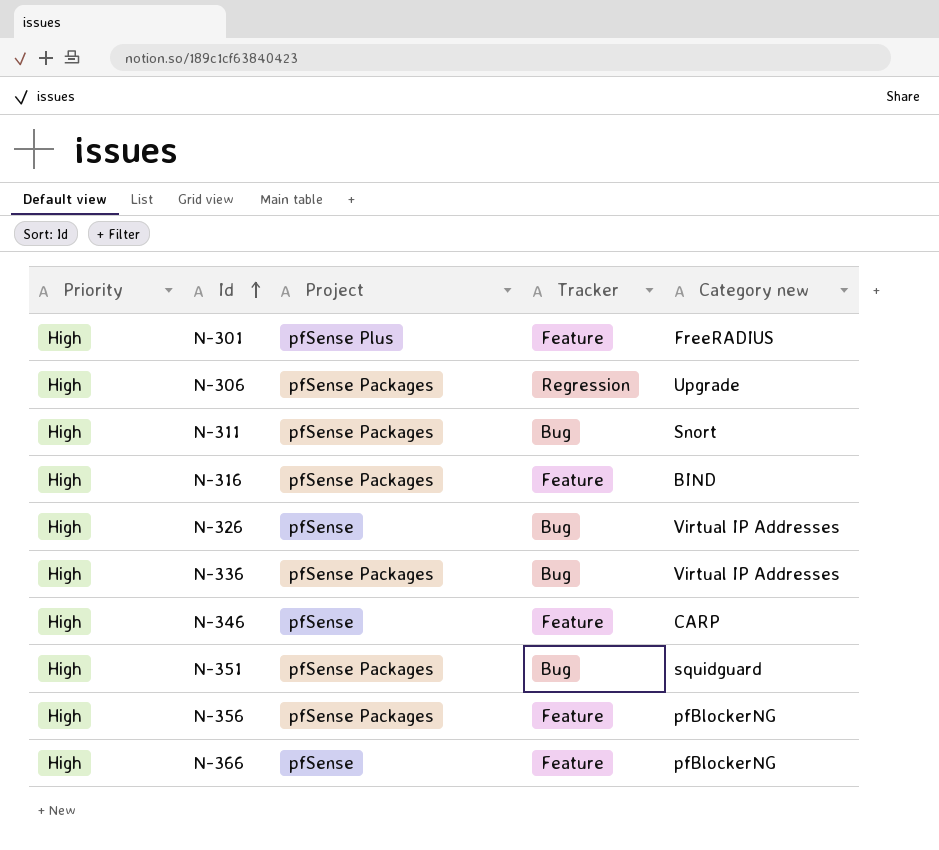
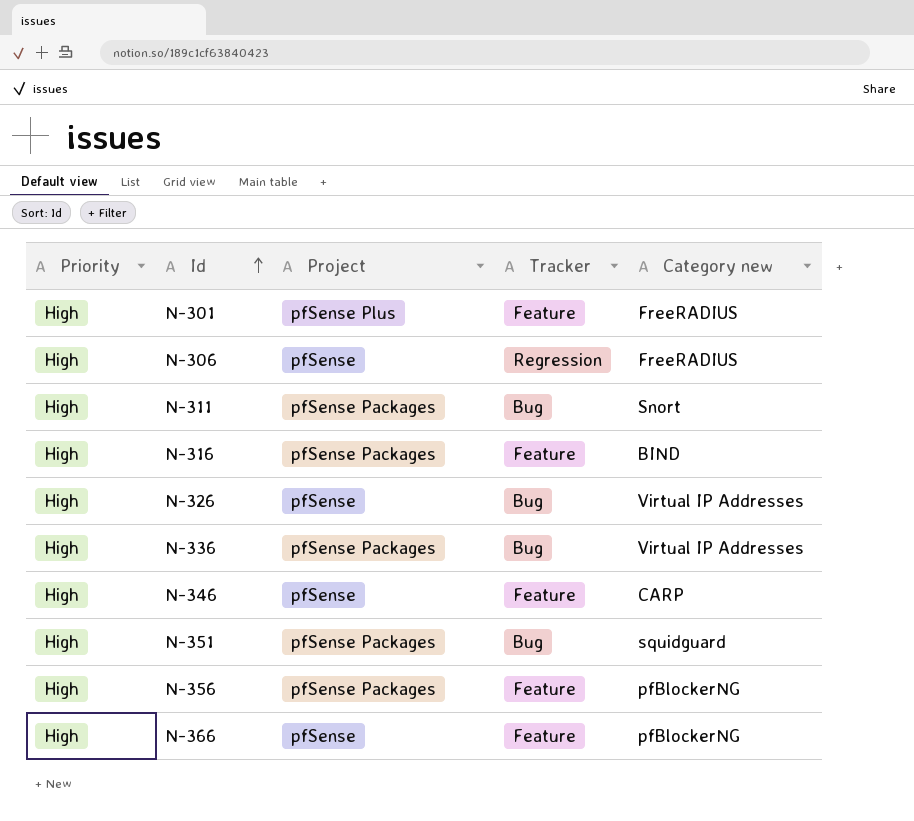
N-306 | Project: pfSense Packages -> pfSense
N-306 | Category new: Upgrade -> FreeRADIUS

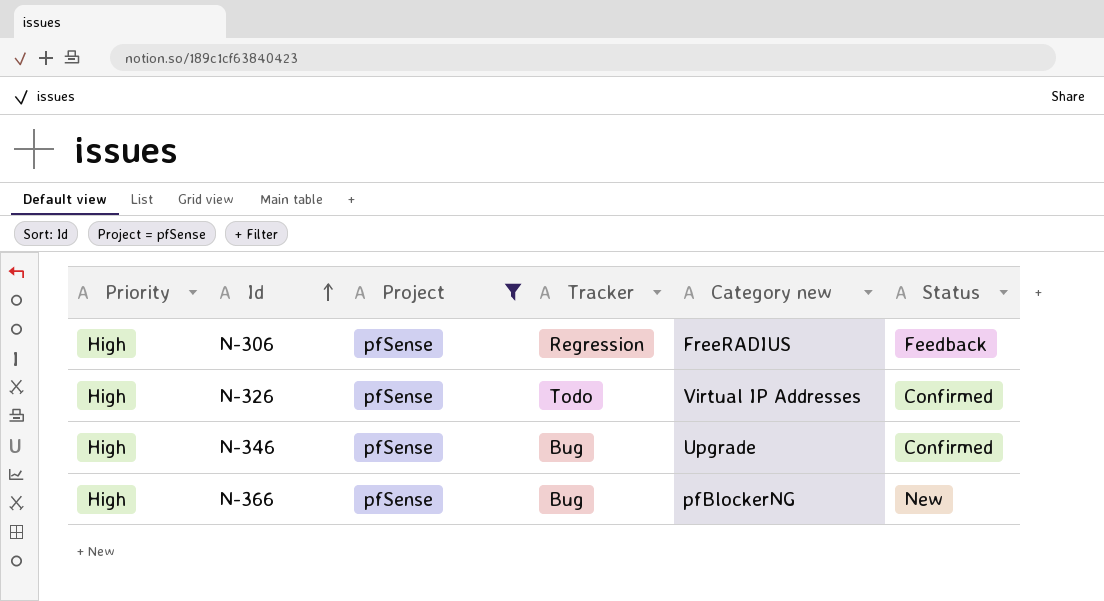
filter: none -> Project = pfSense
column Status | position: none -> 6
N-326 | Tracker: Bug -> Todo
N-346 | Tracker: Feature -> Bug
N-346 | Category new: CARP -> Upgrade
N-366 | Tracker: Feature -> Bug

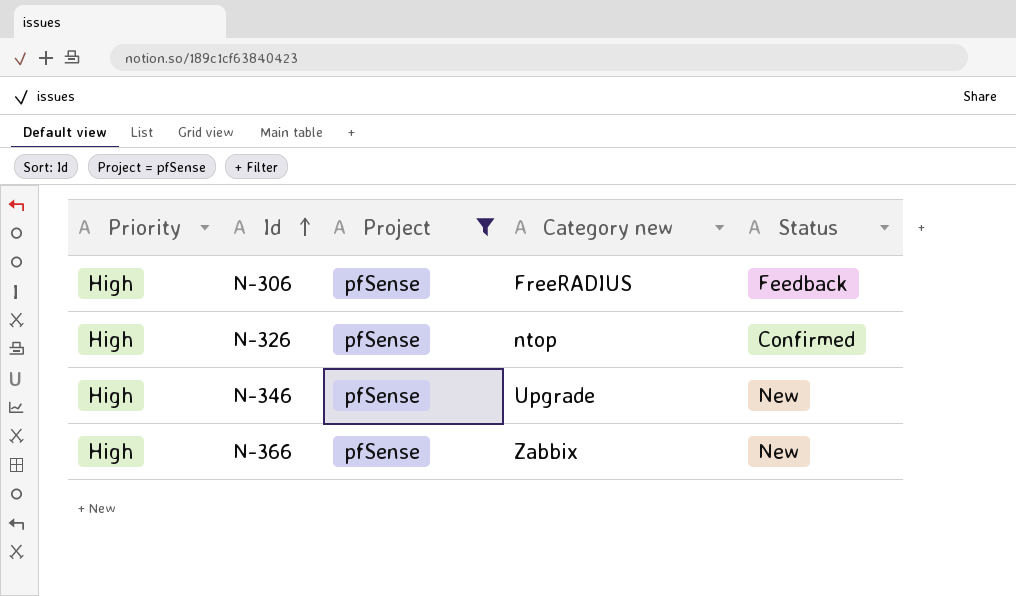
column Tracker | position: 4 -> none
N-326 | Category new: Virtual IP Addresses -> ntop
N-346 | Status: Confirmed -> New
N-366 | Category new: pfBlockerNG -> Zabbix

